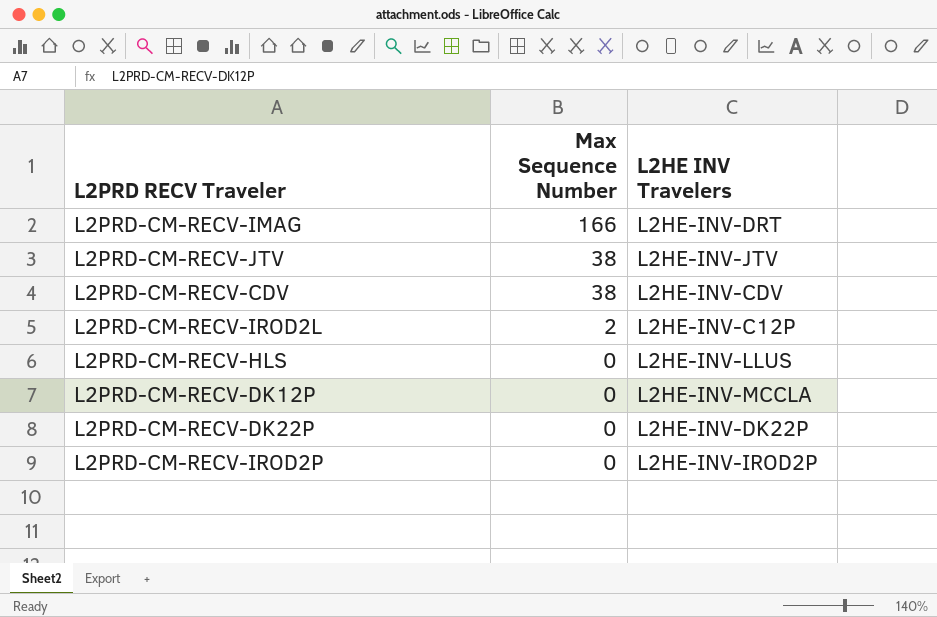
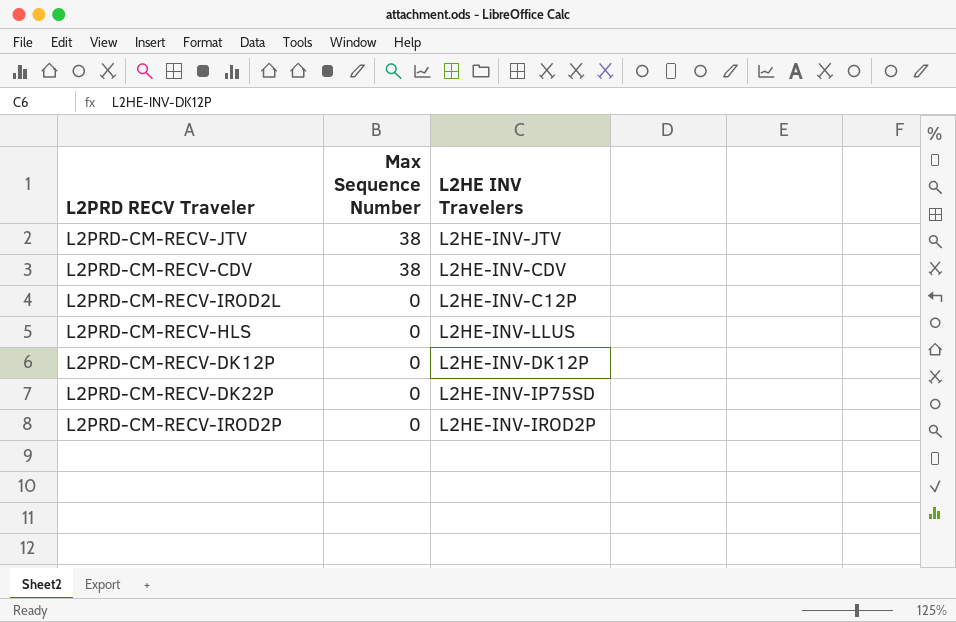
row L2PRD-CM-RECV-IMAG: 166 | L2HE-INV-DRT -> none
L2PRD-CM-RECV-IROD2L | Max Sequence Number: 2 -> 0
L2PRD-CM-RECV-DK12P | L2HE INV Travelers: L2HE-INV-MCCLA -> L2HE-INV-DK12P
L2PRD-CM-RECV-DK22P | L2HE INV Travelers: L2HE-INV-DK22P -> L2HE-INV-IP75SD

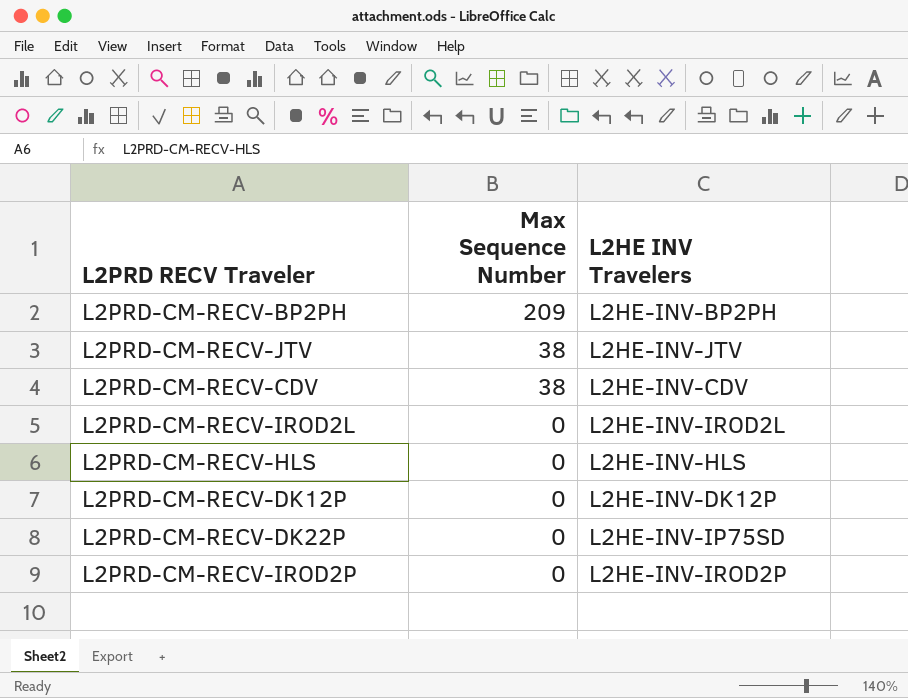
row L2PRD-CM-RECV-BP2PH: none -> 209 | L2HE-INV-BP2PH
L2PRD-CM-RECV-IROD2L | L2HE INV Travelers: L2HE-INV-C12P -> L2HE-INV-IROD2L
L2PRD-CM-RECV-HLS | L2HE INV Travelers: L2HE-INV-LLUS -> L2HE-INV-HLS

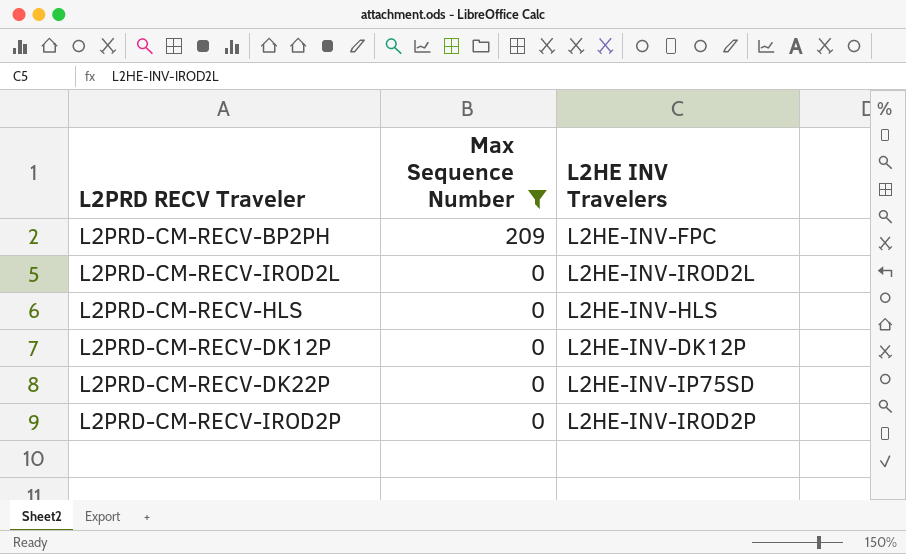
filter: none -> Max Sequence Number != 38
L2PRD-CM-RECV-BP2PH | L2HE INV Travelers: L2HE-INV-BP2PH -> L2HE-INV-FPC

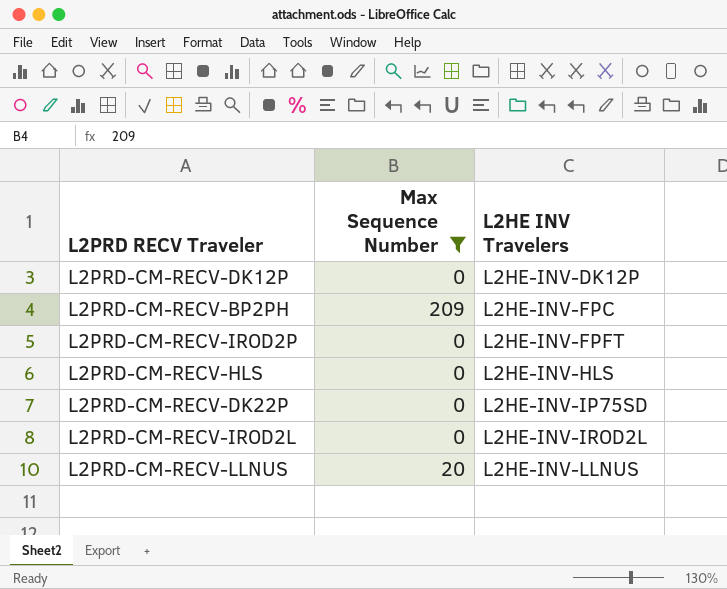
row order: Max Sequence Number descending -> L2HE INV Travelers ascending
L2PRD-CM-RECV-IROD2P | L2HE INV Travelers: L2HE-INV-IROD2P -> L2HE-INV-FPFT
row L2PRD-CM-RECV-LLNUS: none -> 20 | L2HE-INV-LLNUS

